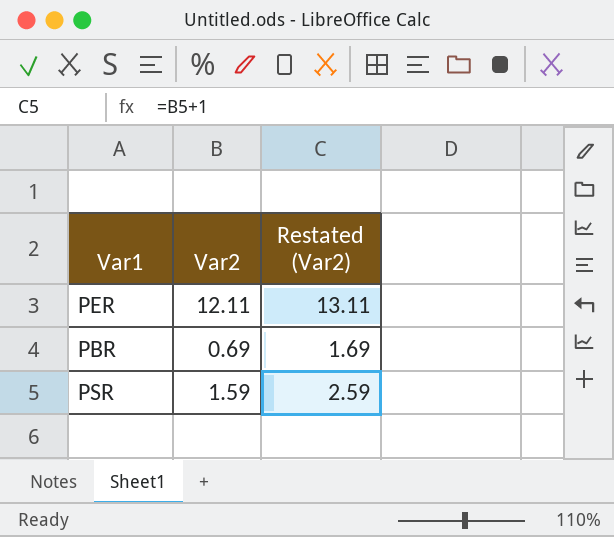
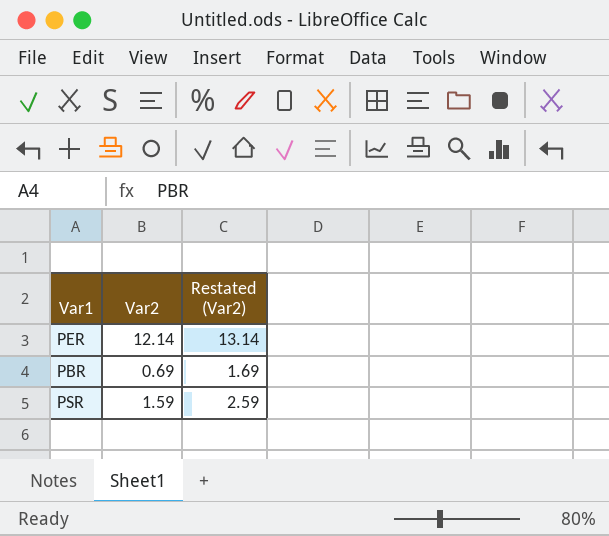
PER | Var2: 12.11 -> 12.14
PER | Restated (Var2): 13.11 -> 13.14

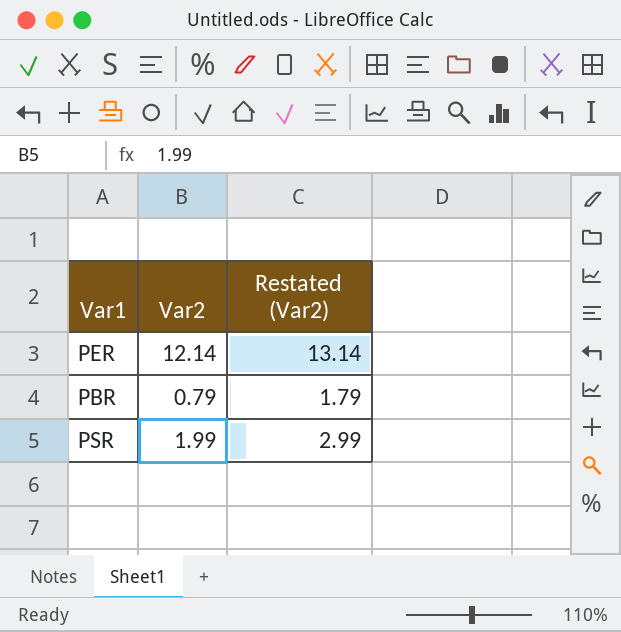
PBR | Var2: 0.69 -> 0.79
PBR | Restated (Var2): 1.69 -> 1.79
PSR | Var2: 1.59 -> 1.99
PSR | Restated (Var2): 2.59 -> 2.99

